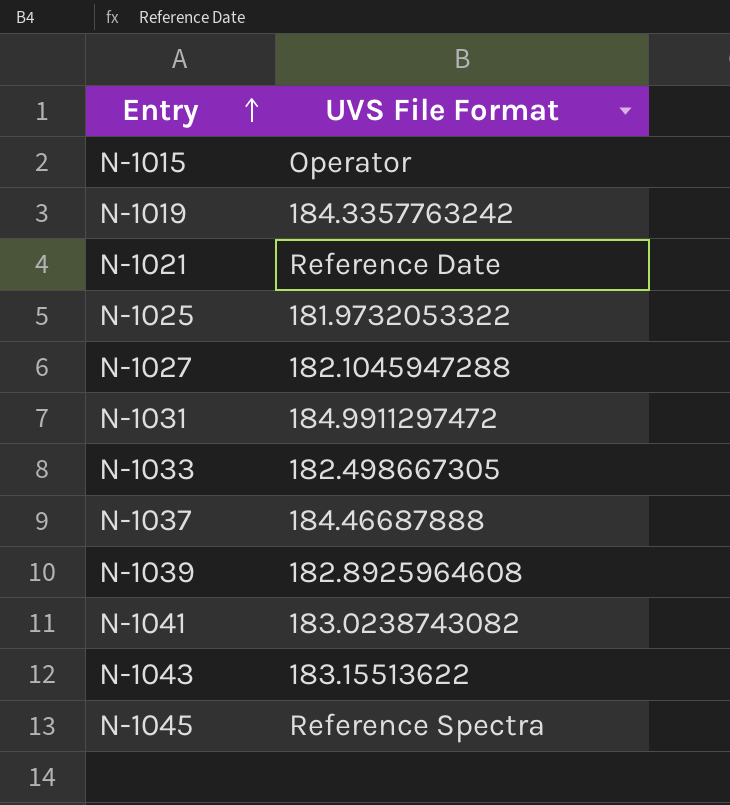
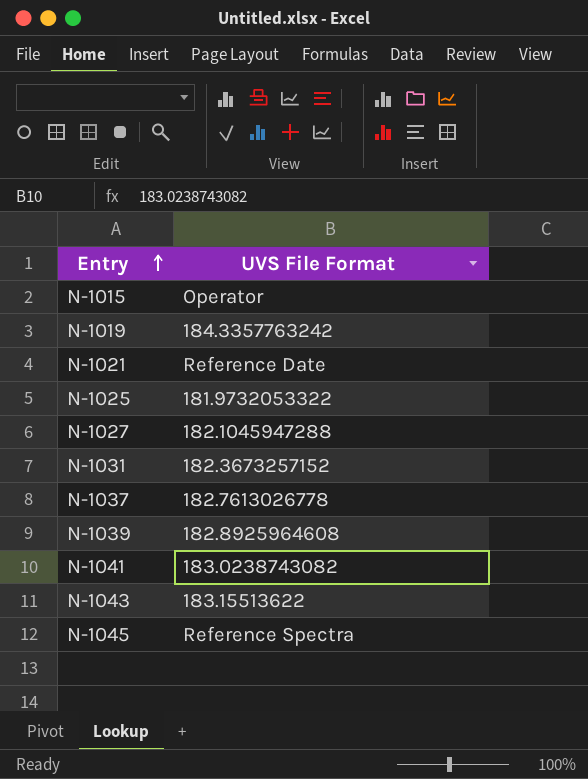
row N-1033: 182.498667305 -> none
N-1031 | UVS File Format: 184.9911297472 -> 182.3673257152
N-1037 | UVS File Format: 184.46687888 -> 182.7613026778

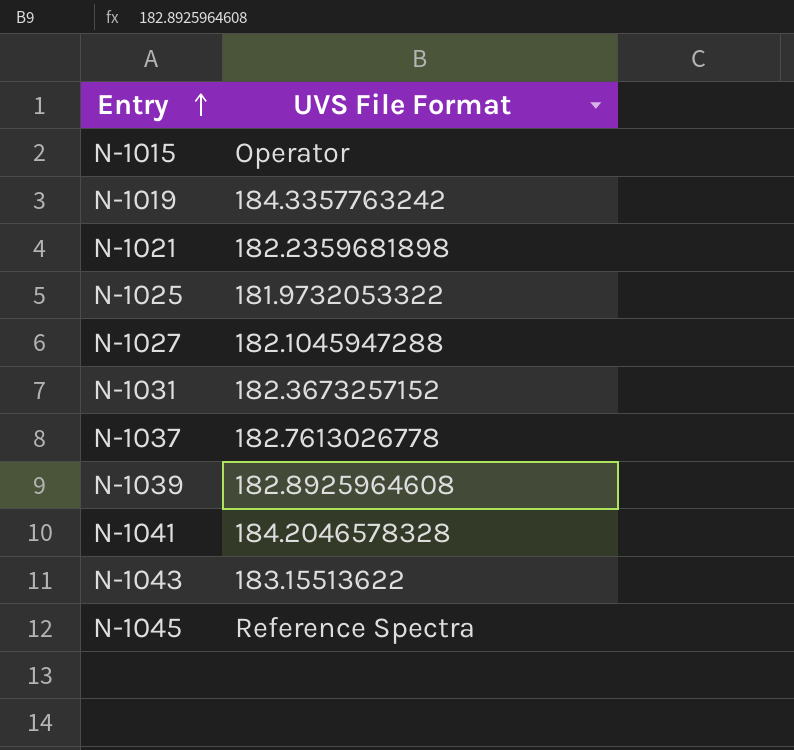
N-1021 | UVS File Format: Reference Date -> 182.2359681898
N-1041 | UVS File Format: 183.0238743082 -> 184.2046578328

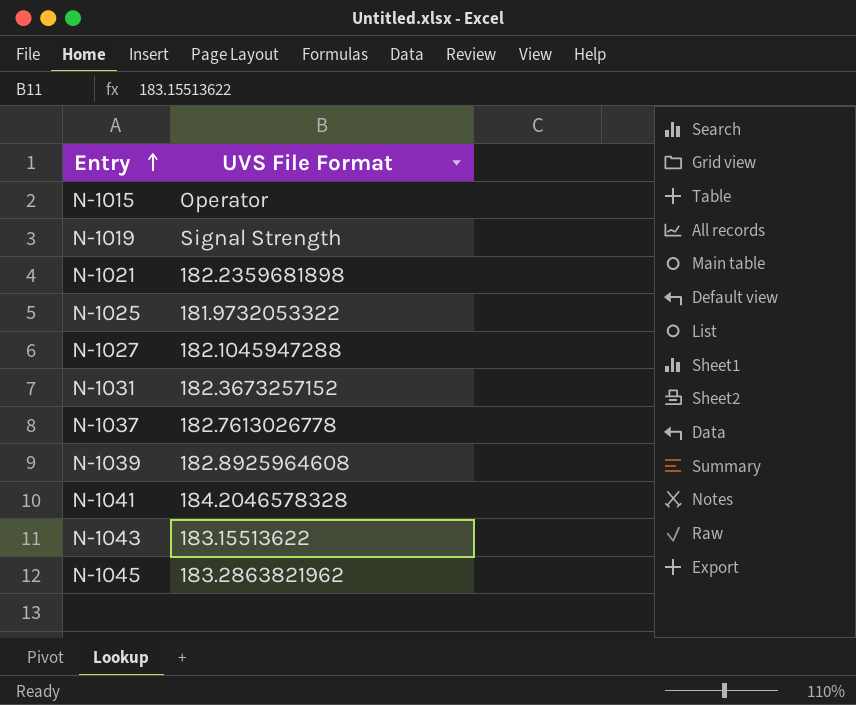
N-1019 | UVS File Format: 184.3357763242 -> Signal Strength
N-1045 | UVS File Format: Reference Spectra -> 183.2863821962

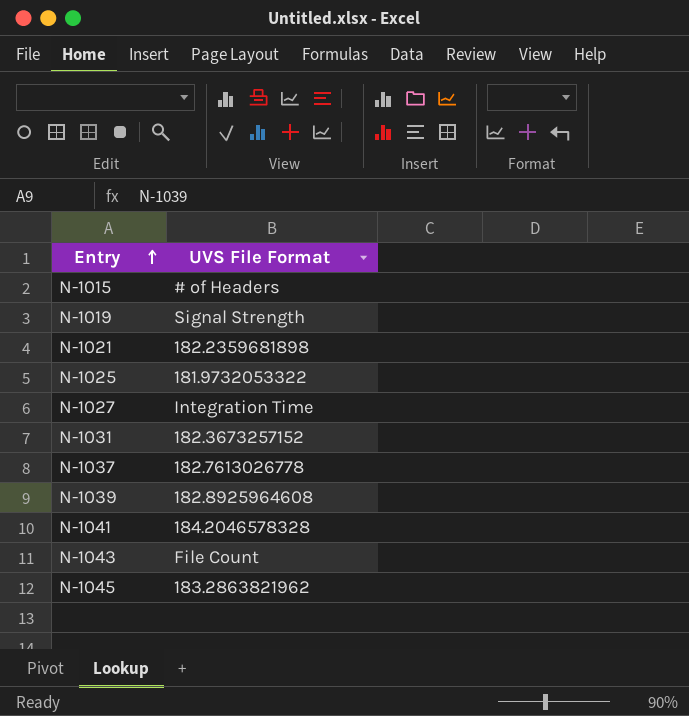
N-1015 | UVS File Format: Operator -> # of Headers
N-1027 | UVS File Format: 182.1045947288 -> Integration Time
N-1043 | UVS File Format: 183.15513622 -> File Count

